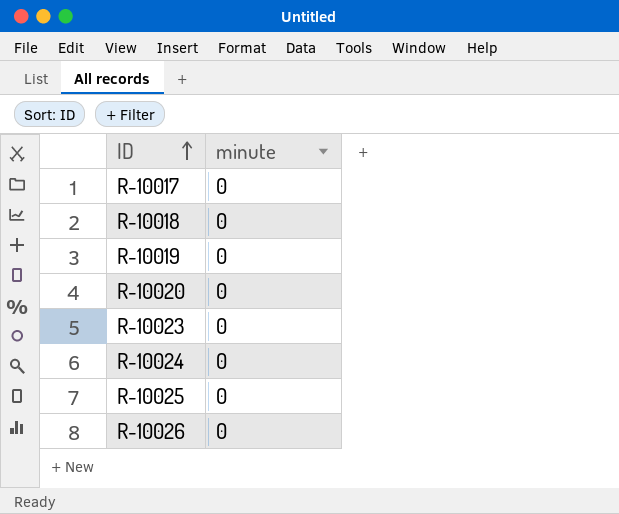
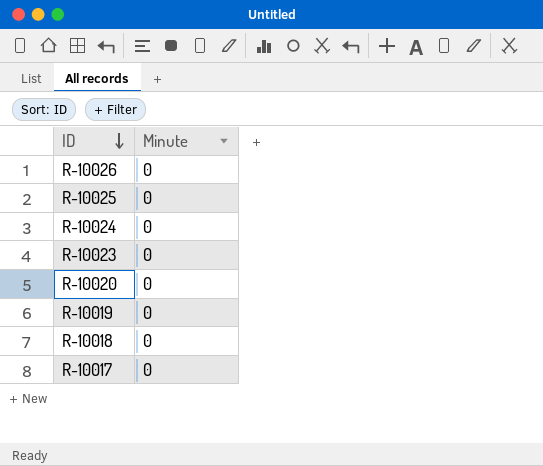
row order: ID ascending -> ID descending
column name: minute -> Minute

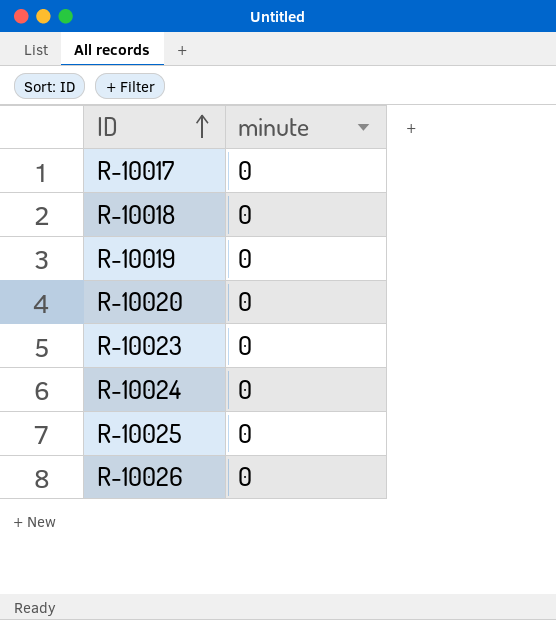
row order: ID descending -> ID ascending
column name: Minute -> minute

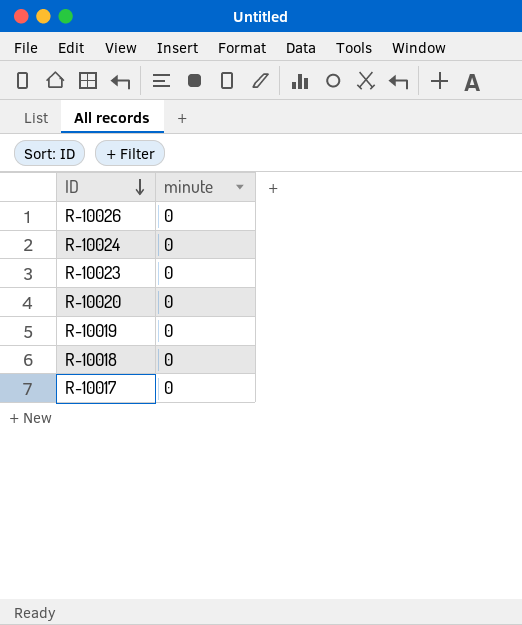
row order: ID ascending -> ID descending
row R-10025: 0 -> none

